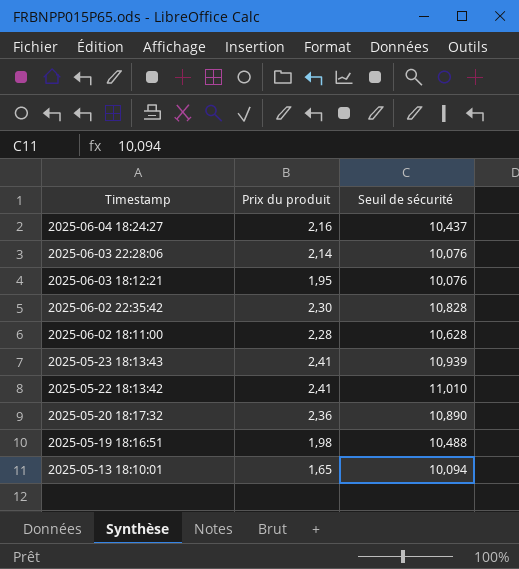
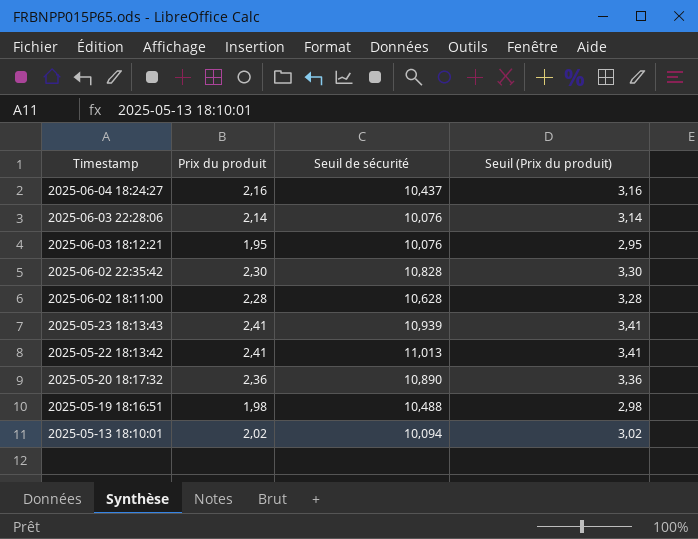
column Seuil (Prix du produit) | formula: none -> [Prix du produit] + 1
2025-05-22 18:13:42 | Seuil de sécurité: 11,010 -> 11,013
2025-05-13 18:10:01 | Prix du produit: 1,65 -> 2,02

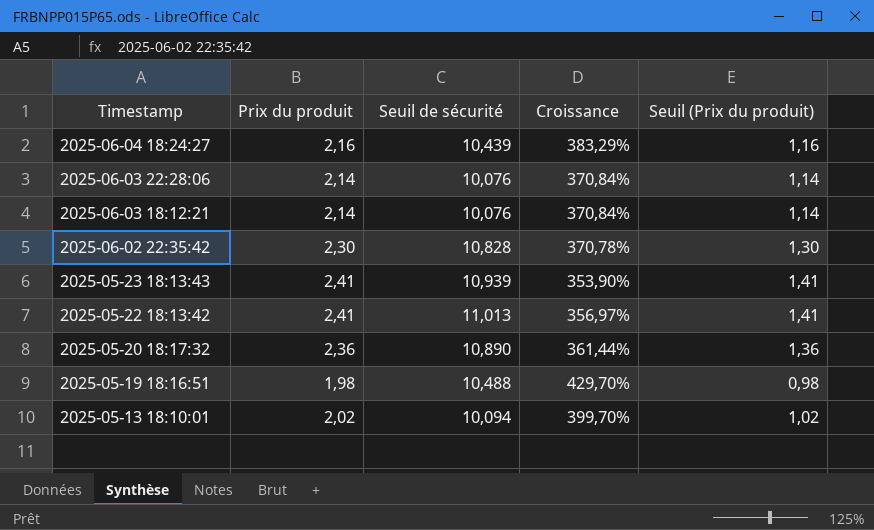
column Croissance | formula: none -> ([Seuil de sécurité] - [Prix du produit]) / [Prix du produit]
column Seuil (Prix du produit) | formula: [Prix du produit] + 1 -> [Prix du produit] - 1
row 2025-06-02 18:11:00: 2,28 | 10,628 | 3,28 -> none
2025-06-04 18:24:27 | Seuil de sécurité: 10,437 -> 10,439
2025-06-03 18:12:21 | Prix du produit: 1,95 -> 2,14

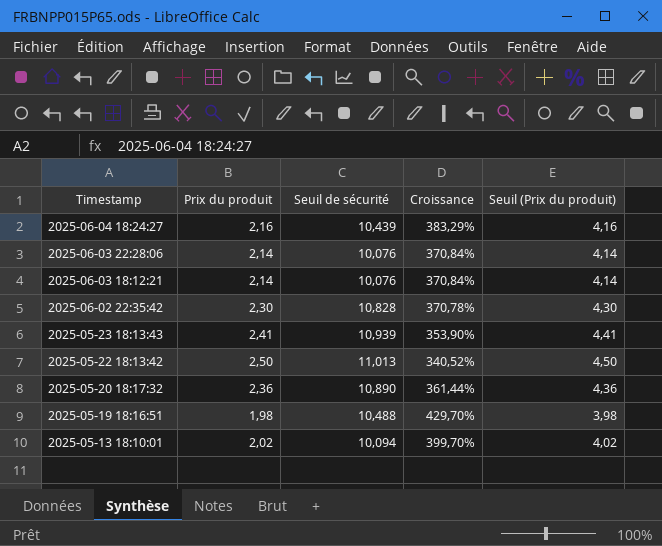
column Seuil (Prix du produit) | formula: [Prix du produit] - 1 -> [Prix du produit] + 2
2025-05-22 18:13:42 | Prix du produit: 2,41 -> 2,50
2025-05-22 18:13:42 | Croissance: 356,97% -> 340,52%

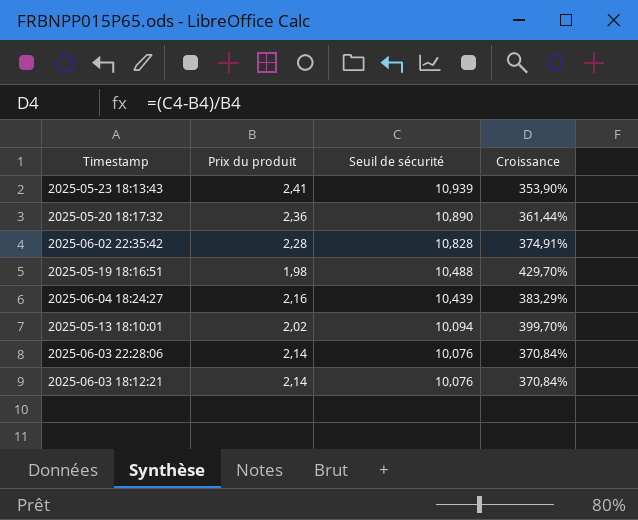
row order: Timestamp descending -> Seuil de sécurité descending
column Seuil (Prix du produit) | formula: [Prix du produit] + 2 -> none
row 2025-05-22 18:13:42: 2,50 | 11,013 | 340,52% | 4,50 -> none
2025-06-02 22:35:42 | Prix du produit: 2,30 -> 2,28
2025-06-02 22:35:42 | Croissance: 370,78% -> 374,91%

